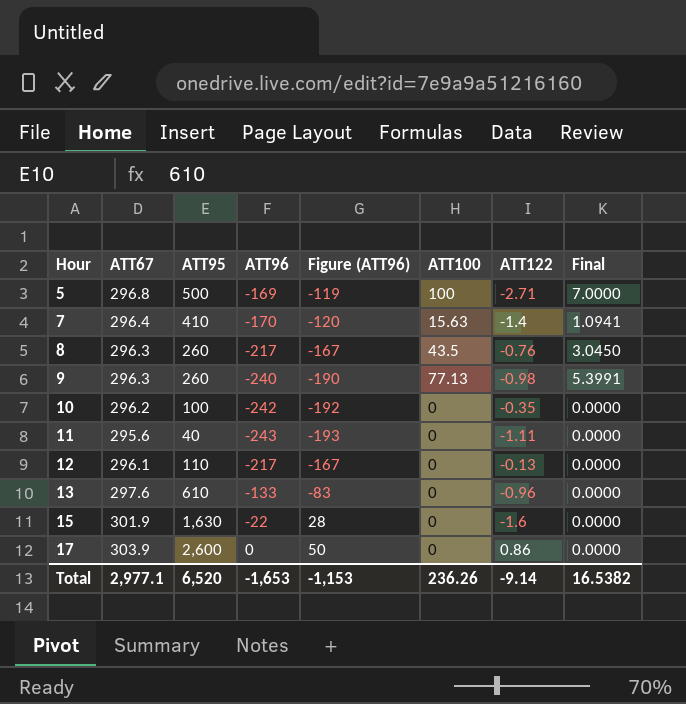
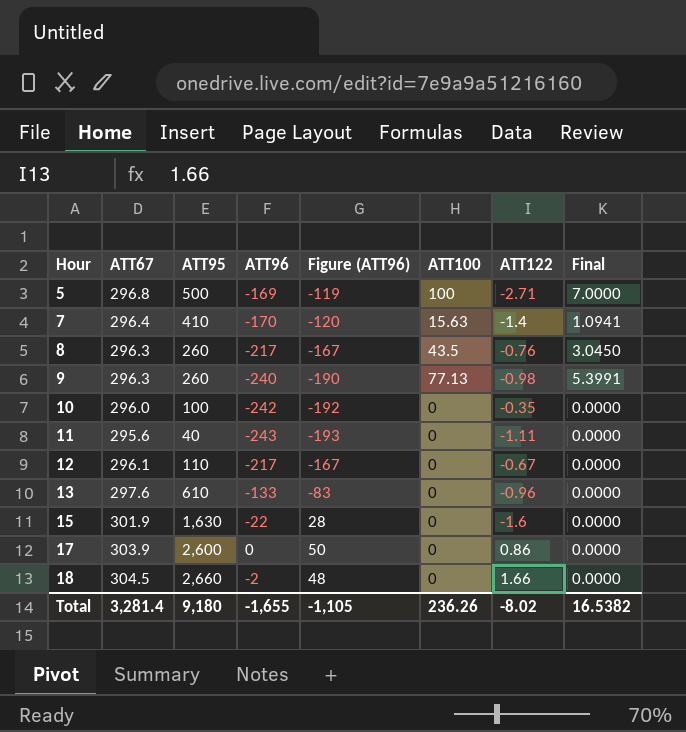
10 | ATT67: 296.2 -> 296.0
12 | ATT122: -0.13 -> -0.67
row 18: none -> 304.5 | 2,660 | -2 | 48 | 0 | 1.66 | 0.0000
Total | ATT67: 2,977.1 -> 3,281.4
Total | ATT95: 6,520 -> 9,180
Total | ATT96: -1,653 -> -1,655
Total | Figure (ATT96): -1,153 -> -1,105
Total | ATT122: -9.14 -> -8.02

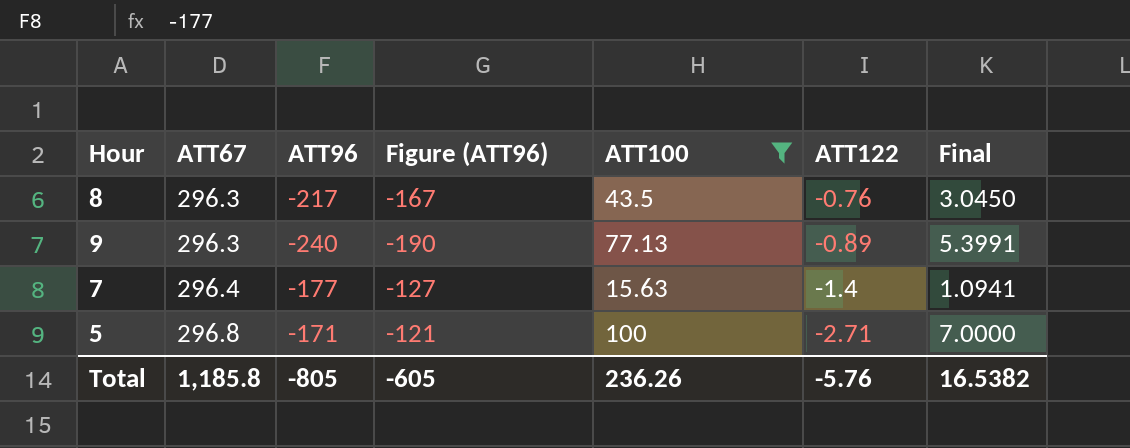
filter: none -> ATT100 != 0
row order: Hour ascending -> ATT67 ascending
column ATT95 | position: 3 -> none
9 | ATT122: -0.98 -> -0.89
7 | ATT96: -170 -> -177
7 | Figure (ATT96): -120 -> -127
5 | ATT96: -169 -> -171
5 | Figure (ATT96): -119 -> -121
Total | ATT67: 3,281.4 -> 1,185.8
Total | ATT96: -1,655 -> -805
Total | Figure (ATT96): -1,105 -> -605
Total | ATT122: -8.02 -> -5.76

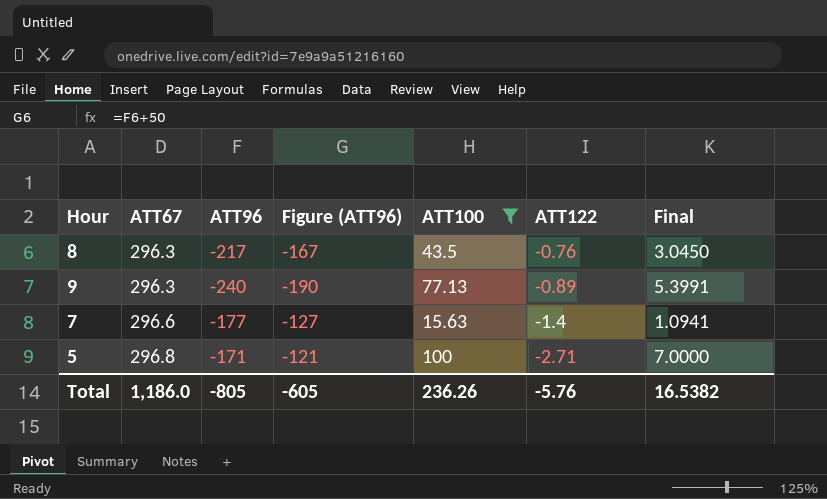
7 | ATT67: 296.4 -> 296.6
Total | ATT67: 1,185.8 -> 1,186.0

